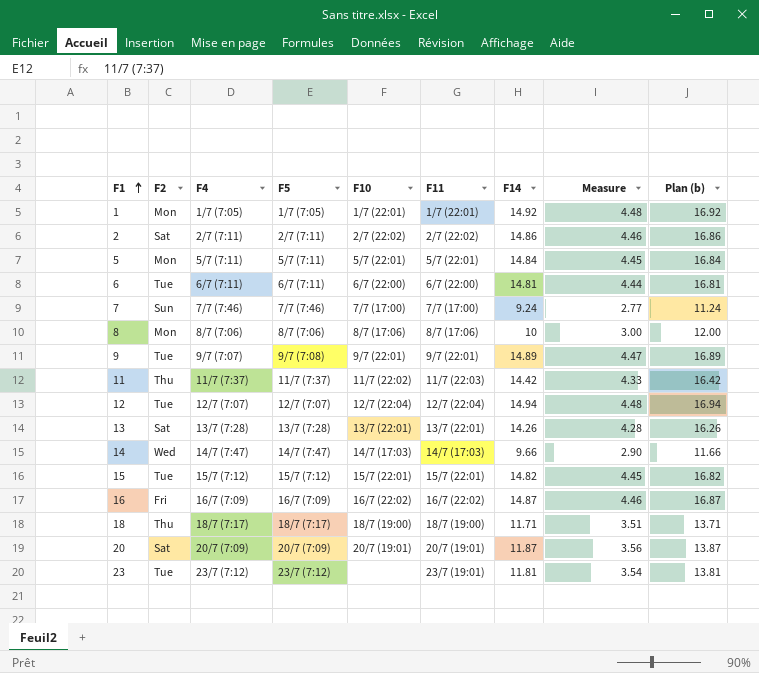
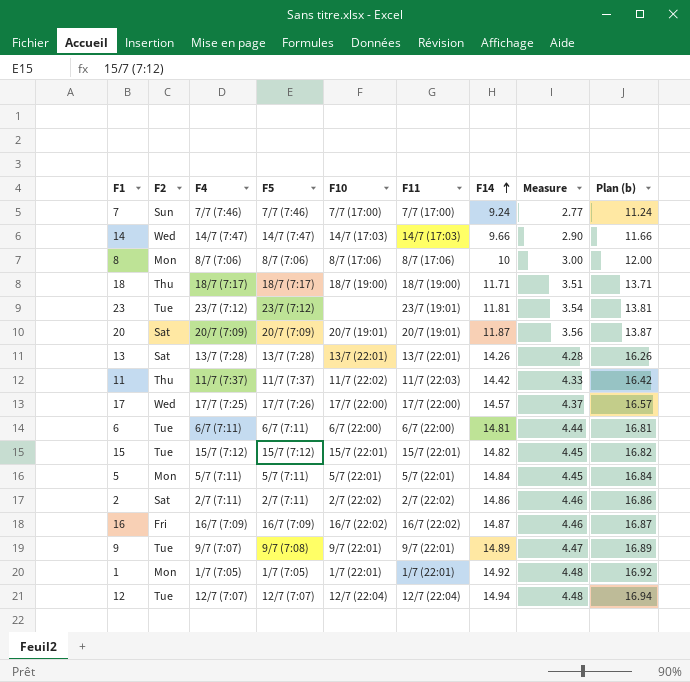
row order: F1 ascending -> F14 ascending
row 17: none -> Wed | 17/7 (7:25) | 17/7 (7:26) | 17/7 (22:00) | 17/7 (22:00) | 14.57 | 4.37 | 16.57

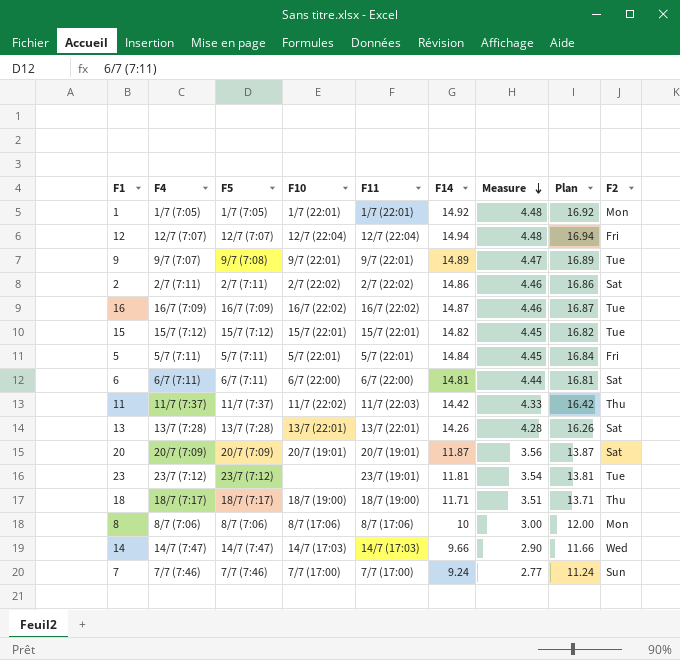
row order: F14 ascending -> Measure descending
column name: Plan (b) -> Plan
column F2 | position: 2 -> 9
row 17: Wed | 17/7 (7:25) | 17/7 (7:26) | 17/7 (22:00) | 17/7 (22:00) | 14.57 | 4.37 | 16.57 -> none
12 | F2: Tue -> Fri
16 | F2: Fri -> Tue
5 | F2: Mon -> Fri
6 | F2: Tue -> Sat

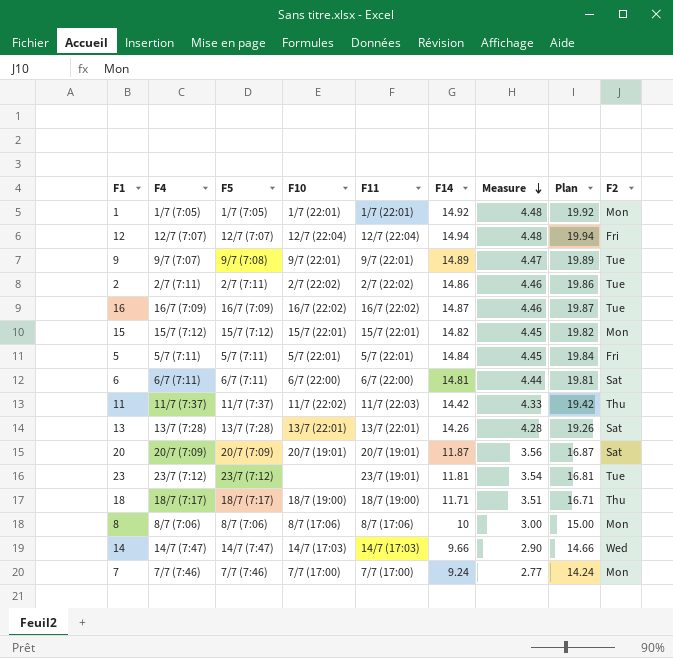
column Plan | formula: [F14] + 2 -> [F14] + 5
2 | F2: Sat -> Tue
15 | F2: Tue -> Mon
7 | F2: Sun -> Mon

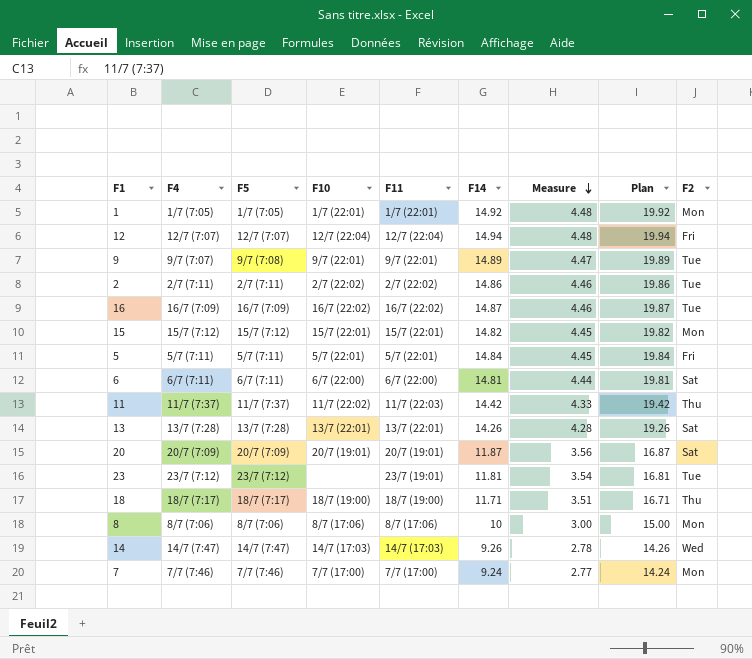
14 | F14: 9.66 -> 9.26
14 | Measure: 2.90 -> 2.78
14 | Plan: 14.66 -> 14.26

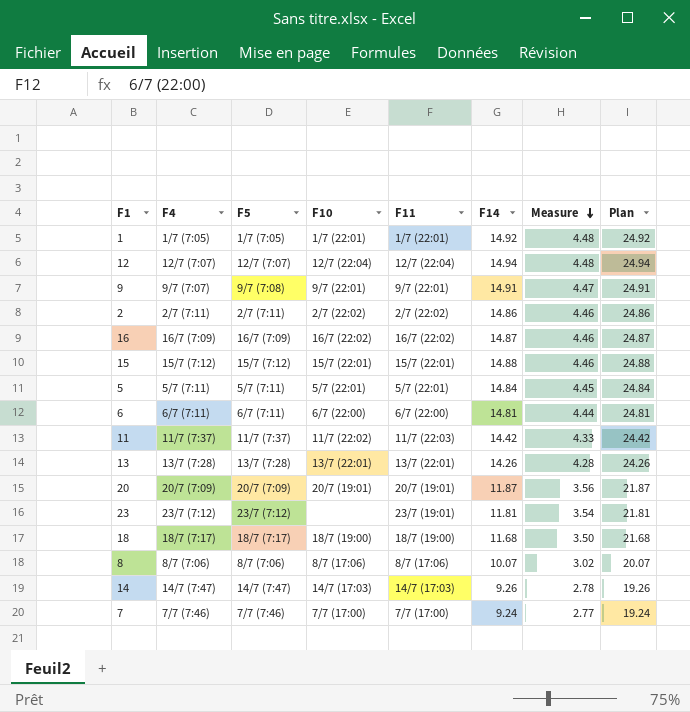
column F2 | position: 9 -> none
column Plan | formula: [F14] + 5 -> [F14] + 10
9 | F14: 14.89 -> 14.91
15 | F14: 14.82 -> 14.88
15 | Measure: 4.45 -> 4.46
18 | F14: 11.71 -> 11.68
18 | Measure: 3.51 -> 3.50
8 | F14: 10 -> 10.07
8 | Measure: 3.00 -> 3.02

